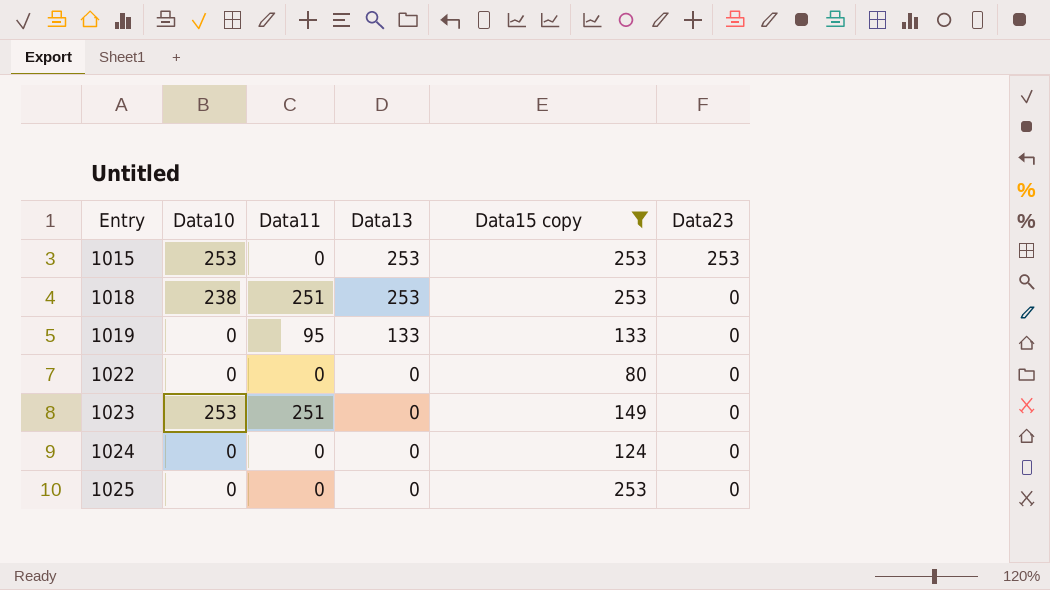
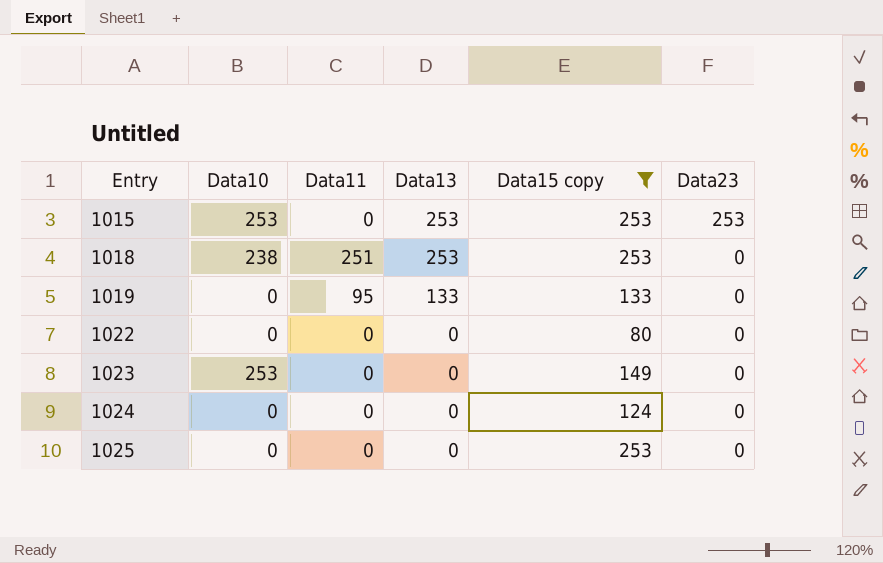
1023 | Data11: 251 -> 0

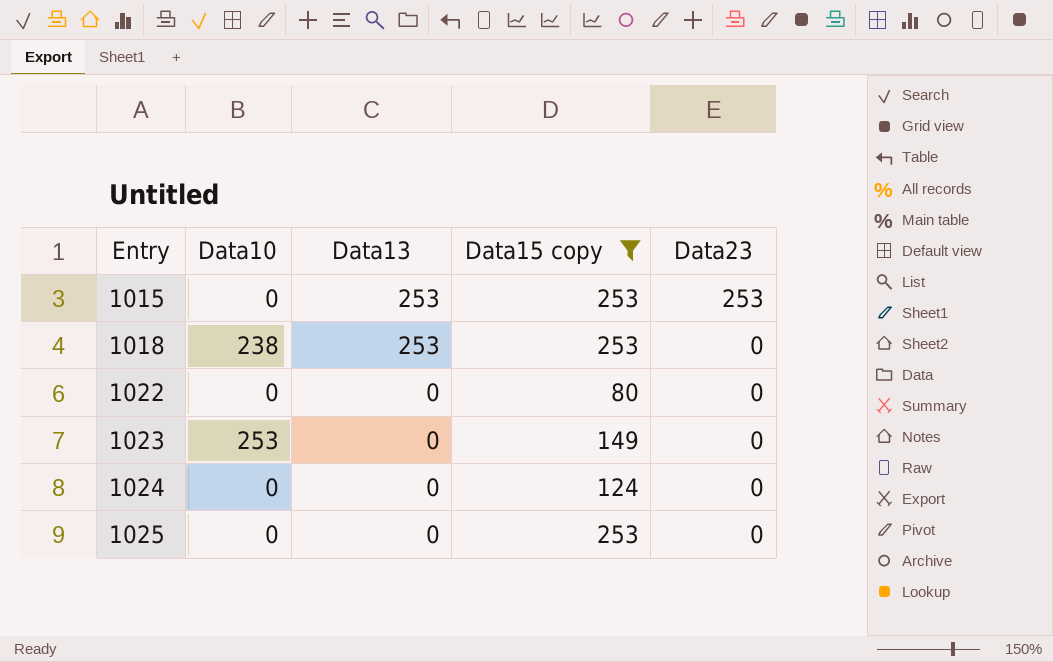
column Data11 | position: 3 -> none
row 1019: 0 | 95 | 133 | 133 | 0 -> none
1015 | Data10: 253 -> 0

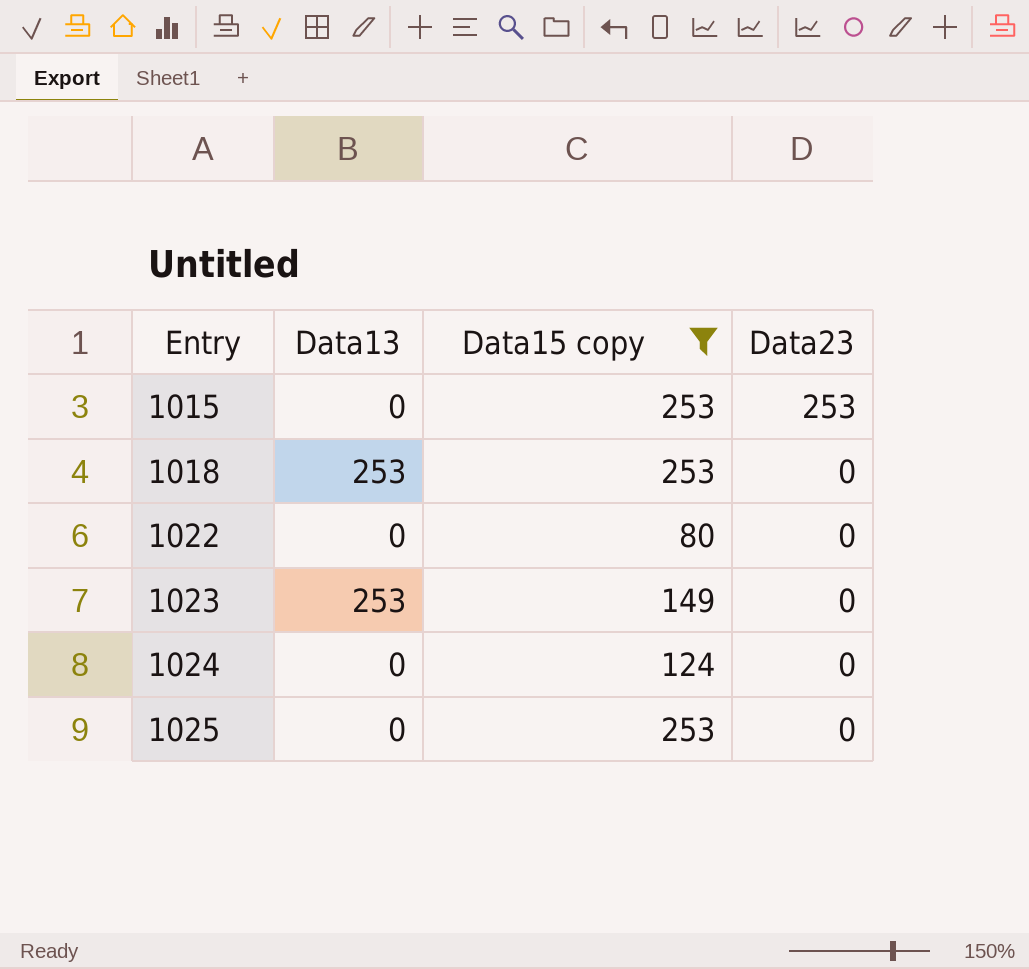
column Data10 | position: 2 -> none
1015 | Data13: 253 -> 0
1023 | Data13: 0 -> 253

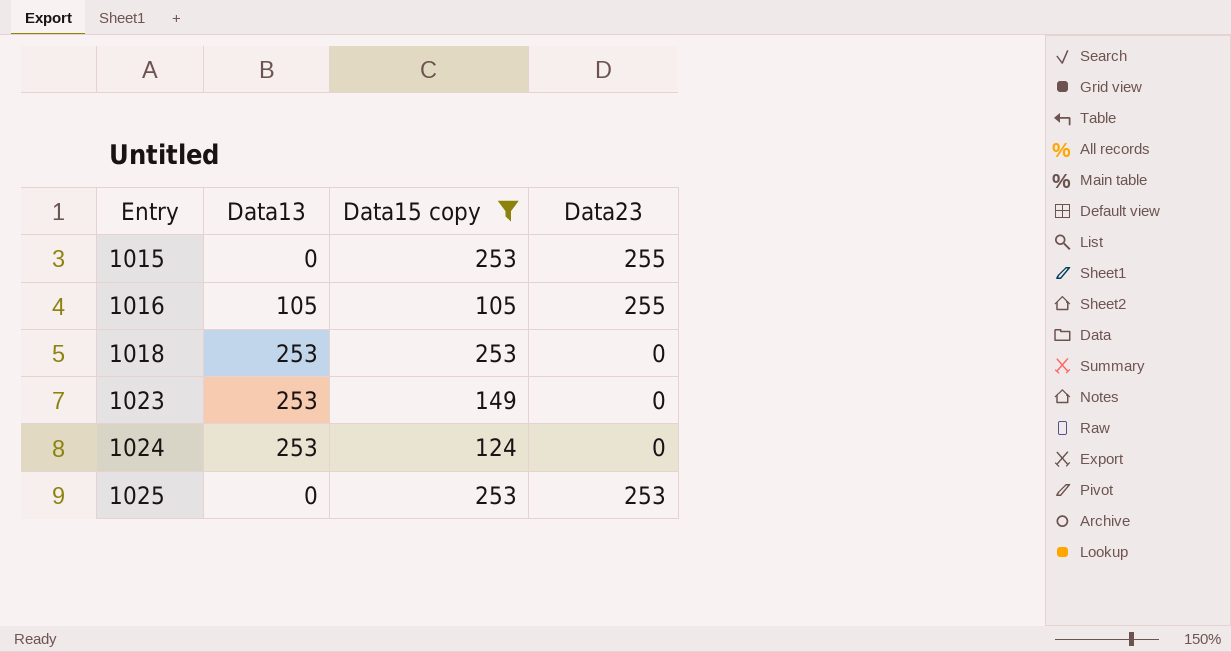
row 1022: 0 | 80 | 0 -> none
1015 | Data23: 253 -> 255
row 1016: none -> 105 | 105 | 255
1024 | Data13: 0 -> 253
1025 | Data23: 0 -> 253

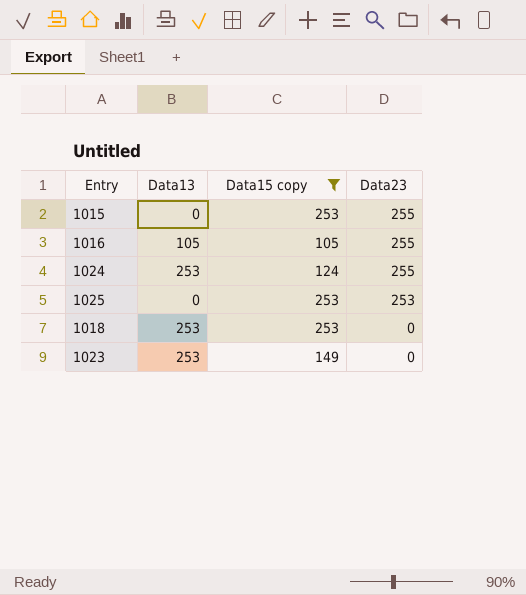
row order: Entry ascending -> Data23 descending
1024 | Data23: 0 -> 255

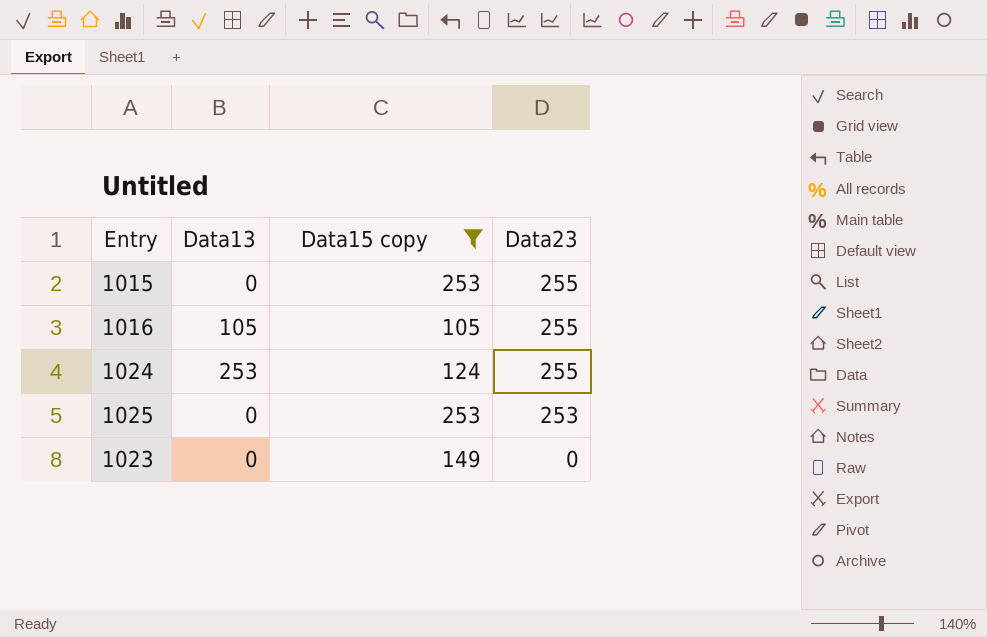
row 1018: 253 | 253 | 0 -> none
1023 | Data13: 253 -> 0

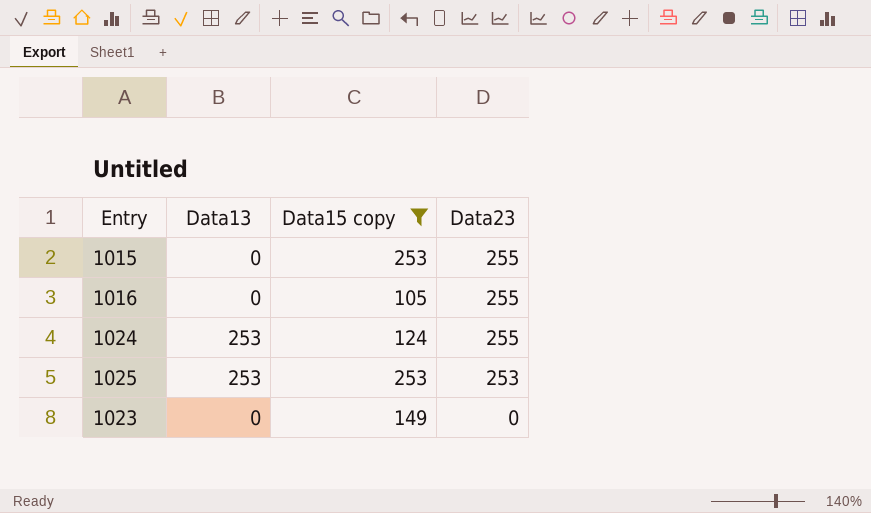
1016 | Data13: 105 -> 0
1025 | Data13: 0 -> 253

